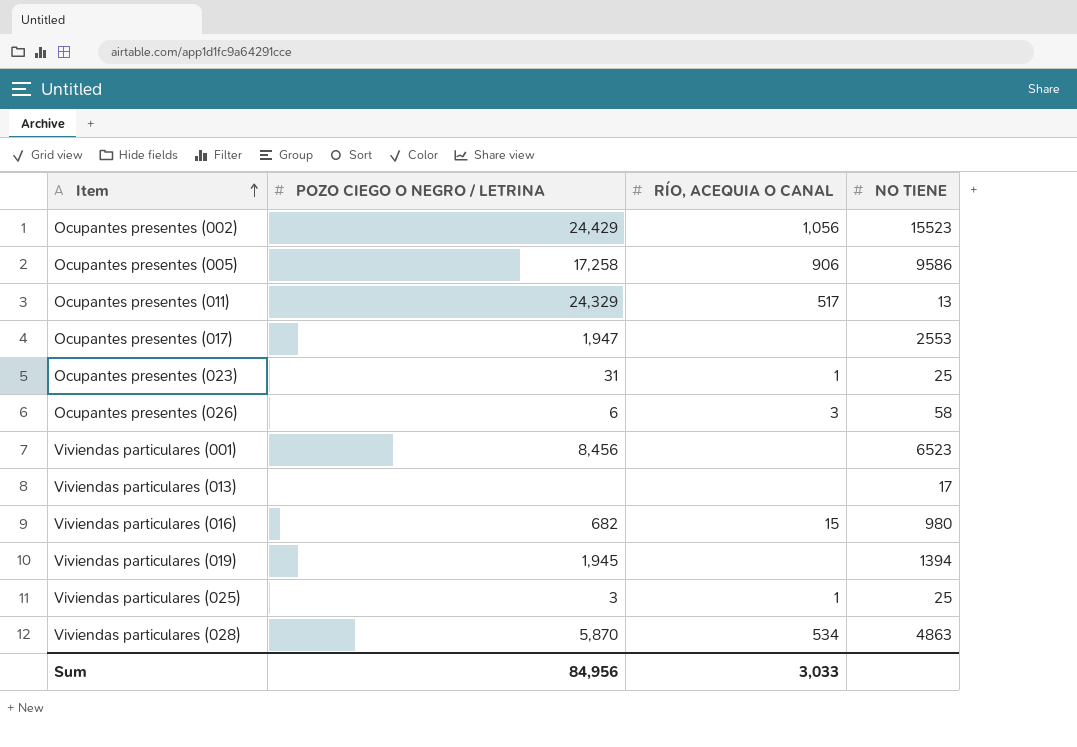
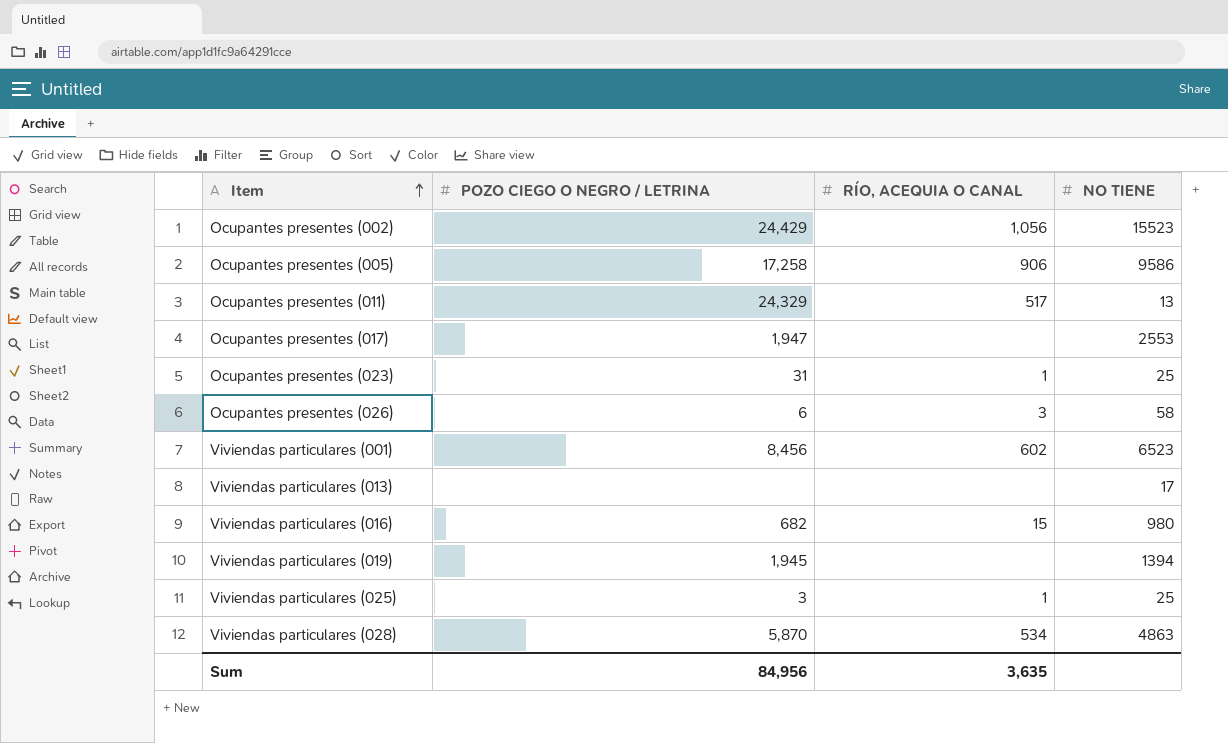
Viviendas particulares (001) | RÍO, ACEQUIA O CANAL: none -> 602
Sum | RÍO, ACEQUIA O CANAL: 3,033 -> 3,635

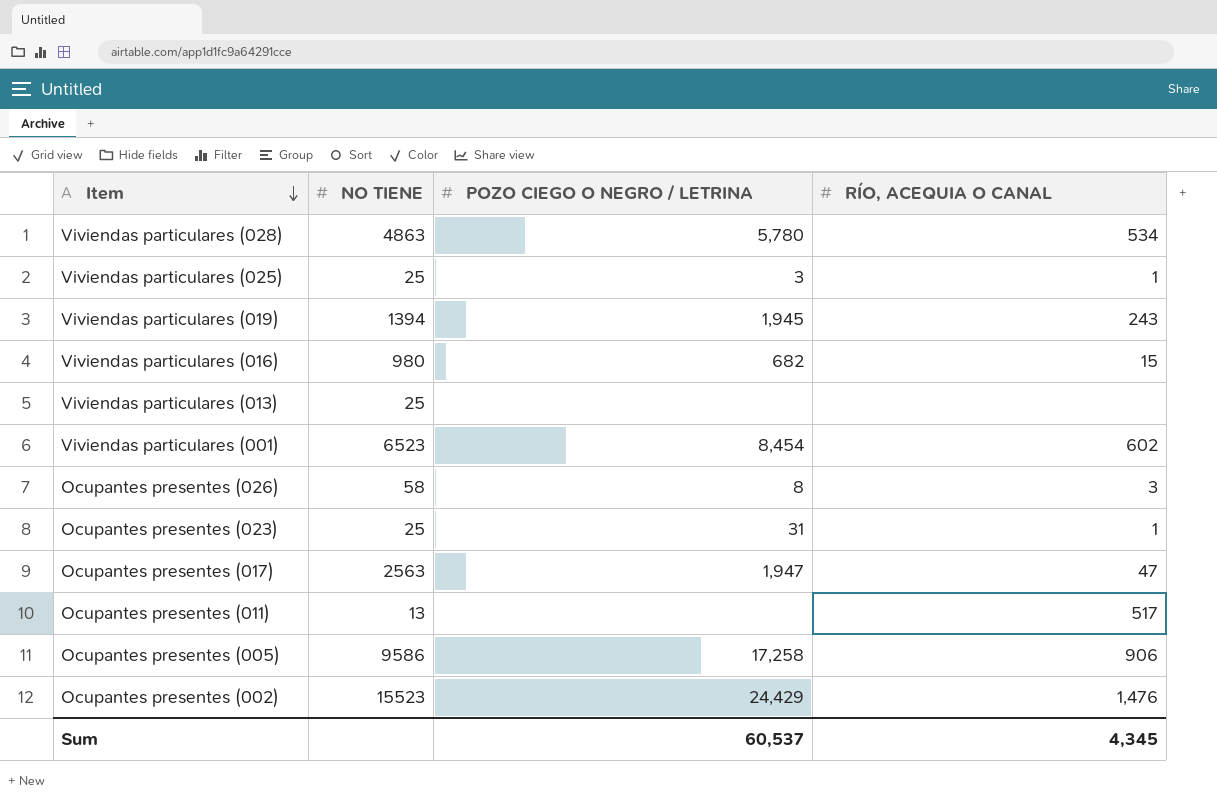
row order: Item ascending -> Item descending
column NO TIENE | position: 4 -> 2
Viviendas particulares (028) | POZO CIEGO O NEGRO / LETRINA: 5,870 -> 5,780
Viviendas particulares (019) | RÍO, ACEQUIA O CANAL: none -> 243
Viviendas particulares (013) | NO TIENE: 17 -> 25
Viviendas particulares (001) | POZO CIEGO O NEGRO / LETRINA: 8,456 -> 8,454
Ocupantes presentes (026) | POZO CIEGO O NEGRO / LETRINA: 6 -> 8
Ocupantes presentes (017) | NO TIENE: 2553 -> 2563
Ocupantes presentes (017) | RÍO, ACEQUIA O CANAL: none -> 47
Ocupantes presentes (011) | POZO CIEGO O NEGRO / LETRINA: 24,329 -> none
Ocupantes presentes (002) | RÍO, ACEQUIA O CANAL: 1,056 -> 1,476
Sum | POZO CIEGO O NEGRO / LETRINA: 84,956 -> 60,537
Sum | RÍO, ACEQUIA O CANAL: 3,635 -> 4,345

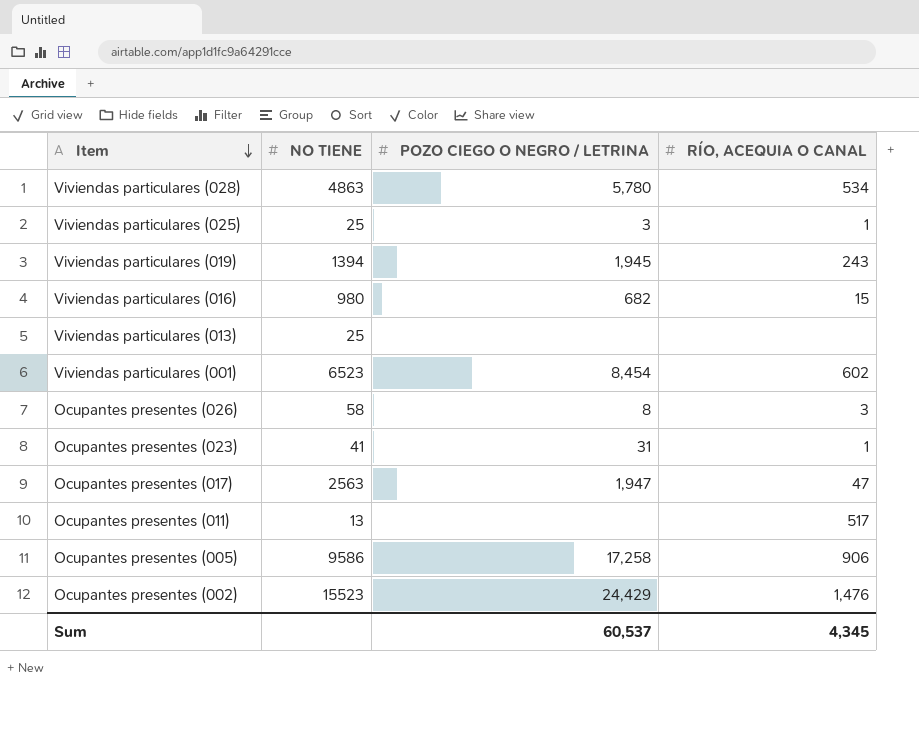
Ocupantes presentes (023) | NO TIENE: 25 -> 41

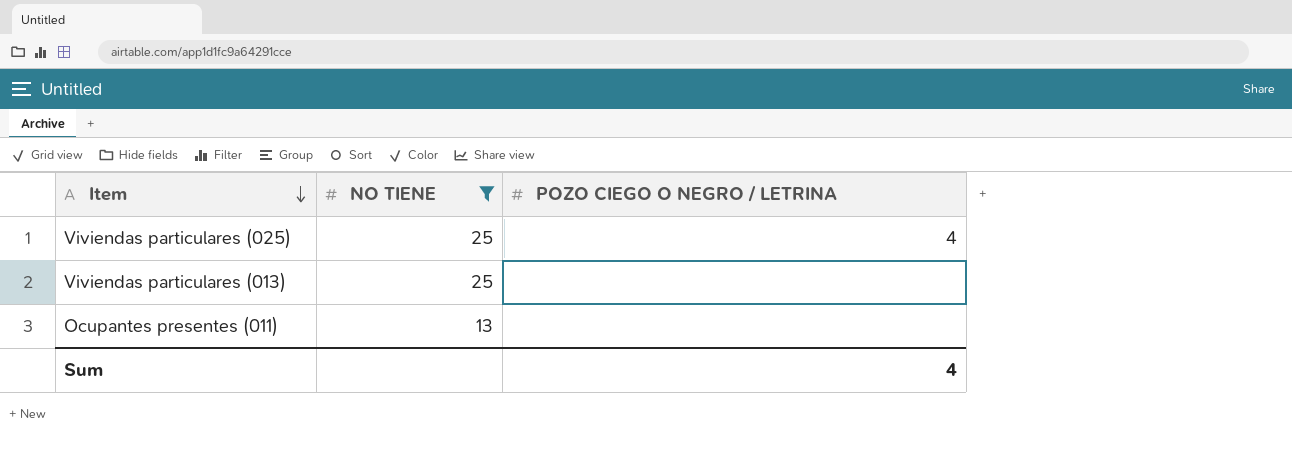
filter: none -> NO TIENE <= 25
column RÍO, ACEQUIA O CANAL | position: 4 -> none
Viviendas particulares (025) | POZO CIEGO O NEGRO / LETRINA: 3 -> 4
Sum | POZO CIEGO O NEGRO / LETRINA: 60,537 -> 4

